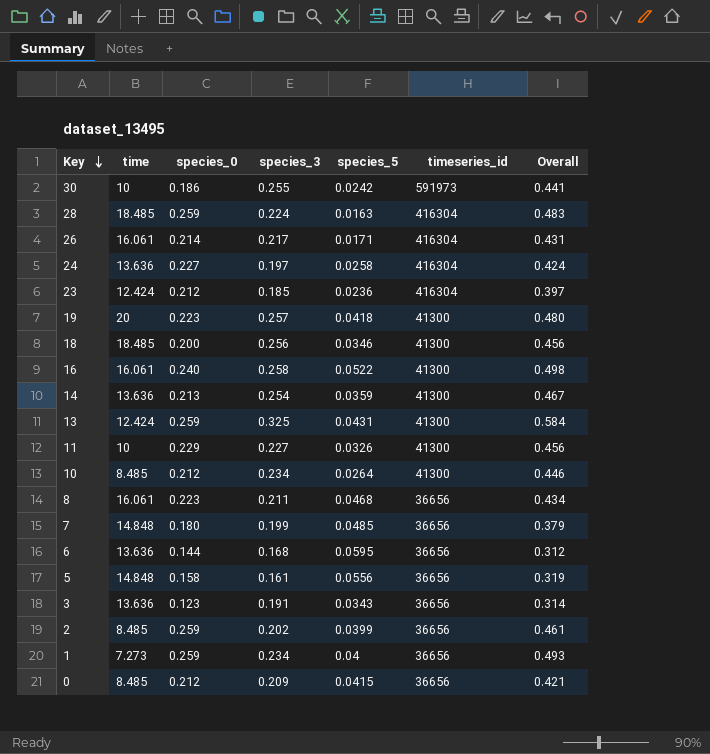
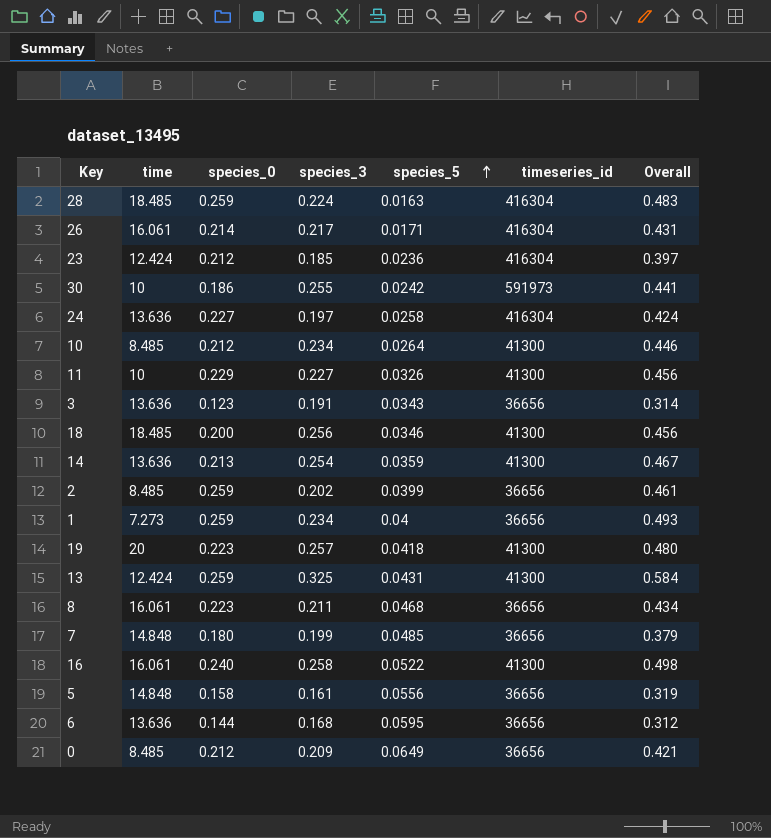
row order: Key descending -> species_5 ascending
0 | species_5: 0.0415 -> 0.0649

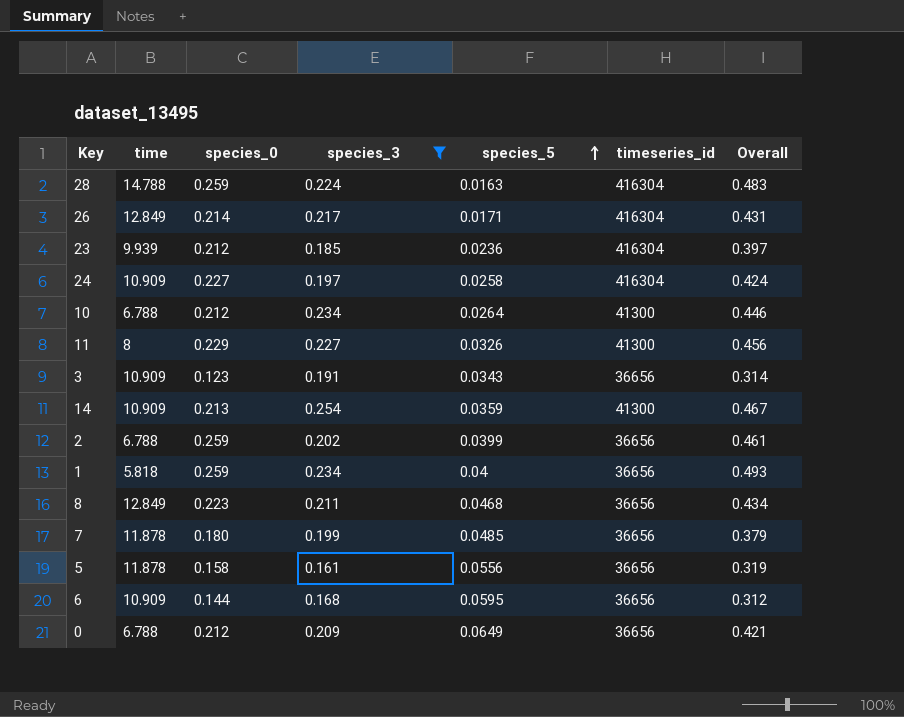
filter: none -> species_3 <= 0.254
28 | time: 18.485 -> 14.788
26 | time: 16.061 -> 12.849
23 | time: 12.424 -> 9.939
24 | time: 13.636 -> 10.909
10 | time: 8.485 -> 6.788
11 | time: 10 -> 8
3 | time: 13.636 -> 10.909
14 | time: 13.636 -> 10.909
2 | time: 8.485 -> 6.788
1 | time: 7.273 -> 5.818
8 | time: 16.061 -> 12.849
7 | time: 14.848 -> 11.878
5 | time: 14.848 -> 11.878
6 | time: 13.636 -> 10.909
0 | time: 8.485 -> 6.788

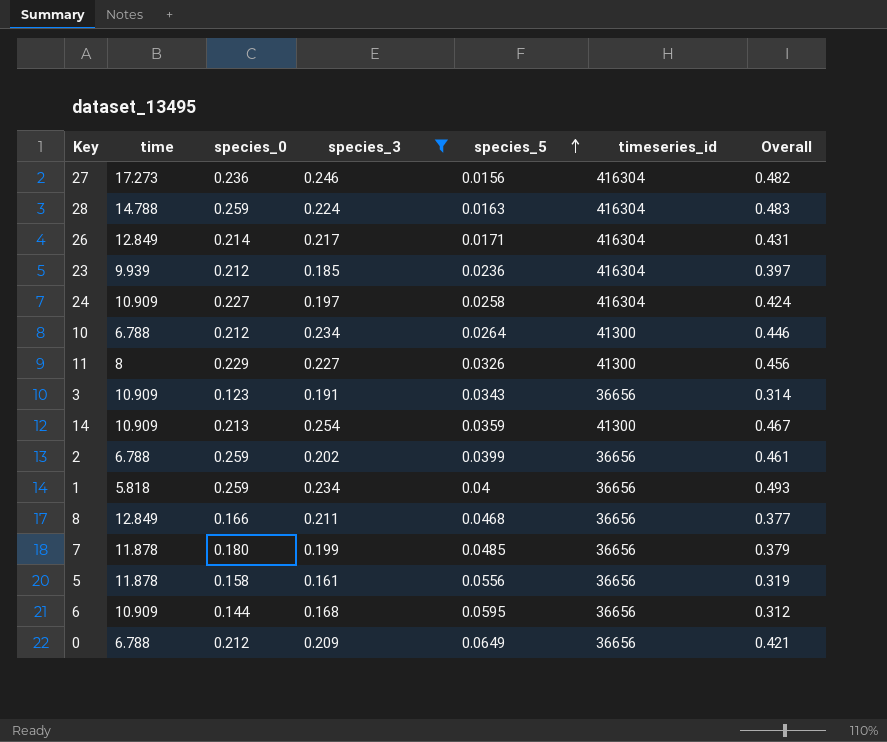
row 27: none -> 17.273 | 0.236 | 0.246 | 0.0156 | 416304 | 0.482
8 | species_0: 0.223 -> 0.166
8 | Overall: 0.434 -> 0.377

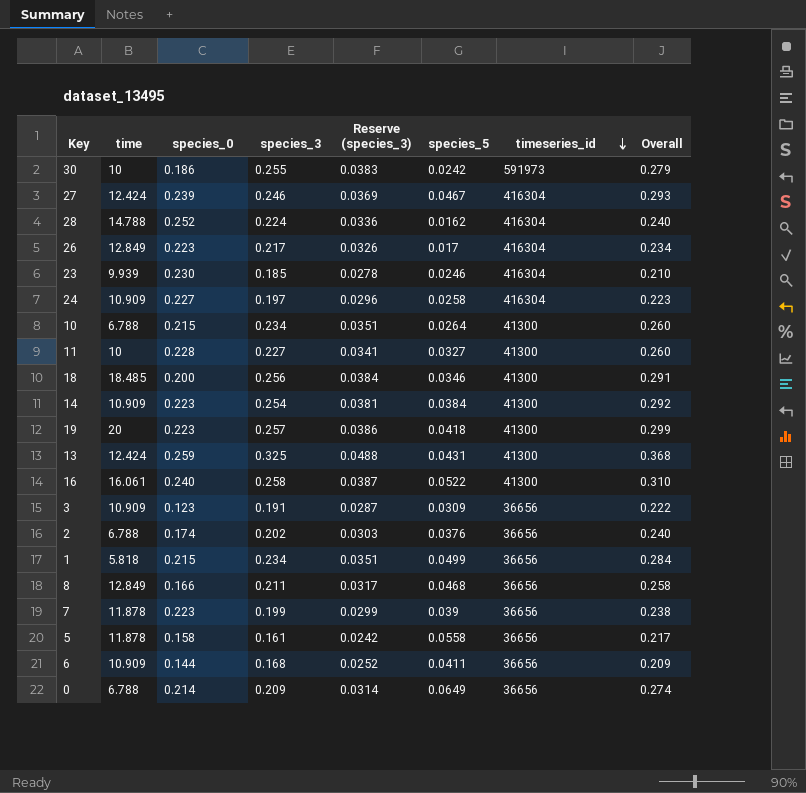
filter: species_3 <= 0.254 -> none
row order: species_5 ascending -> timeseries_id descending
column Reserve (species_3) | formula: none -> [species_3] * 0.15
column Overall | formula: [species_0] + [species_3] -> [species_3] + [species_5]
27 | time: 17.273 -> 12.424
27 | species_0: 0.236 -> 0.239
27 | species_5: 0.0156 -> 0.0467
28 | species_0: 0.259 -> 0.252
28 | species_5: 0.0163 -> 0.0162
26 | species_0: 0.214 -> 0.223
26 | species_5: 0.0171 -> 0.017
23 | species_0: 0.212 -> 0.230
23 | species_5: 0.0236 -> 0.0246
10 | species_0: 0.212 -> 0.215
11 | time: 8 -> 10
11 | species_0: 0.229 -> 0.228
11 | species_5: 0.0326 -> 0.0327
14 | species_0: 0.213 -> 0.223
14 | species_5: 0.0359 -> 0.0384
3 | species_5: 0.0343 -> 0.0309
2 | species_0: 0.259 -> 0.174
2 | species_5: 0.0399 -> 0.0376
1 | species_0: 0.259 -> 0.215
1 | species_5: 0.04 -> 0.0499
7 | species_0: 0.180 -> 0.223
7 | species_5: 0.0485 -> 0.039
5 | species_5: 0.0556 -> 0.0558
6 | species_5: 0.0595 -> 0.0411
0 | species_0: 0.212 -> 0.214

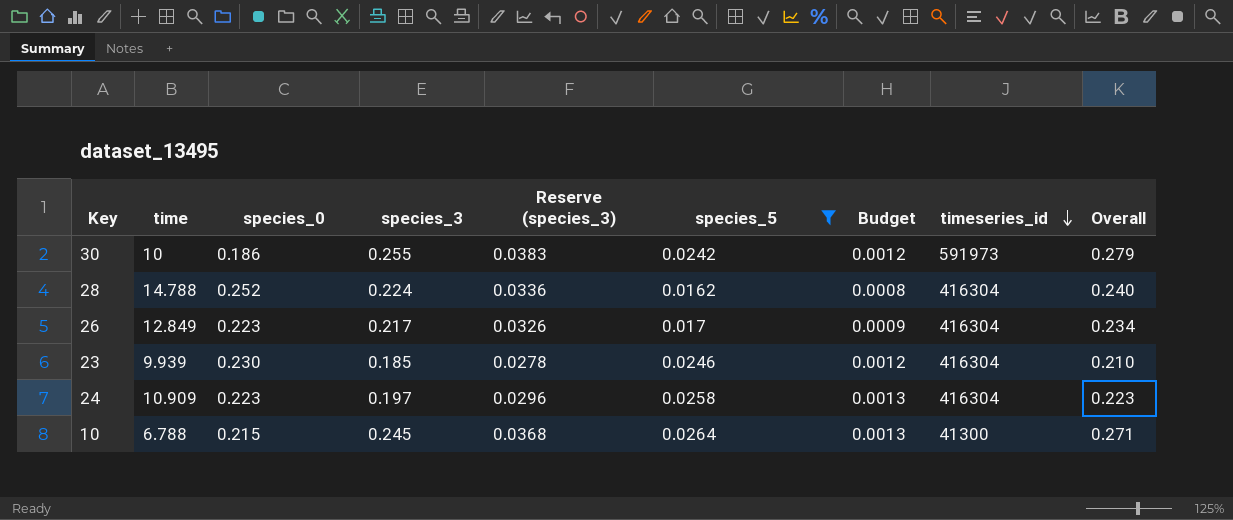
filter: none -> species_5 <= 0.0264
column Budget | formula: none -> [species_5] * 0.05
24 | species_0: 0.227 -> 0.223
10 | species_3: 0.234 -> 0.245
10 | Reserve (species_3): 0.0351 -> 0.0368
10 | Overall: 0.260 -> 0.271

